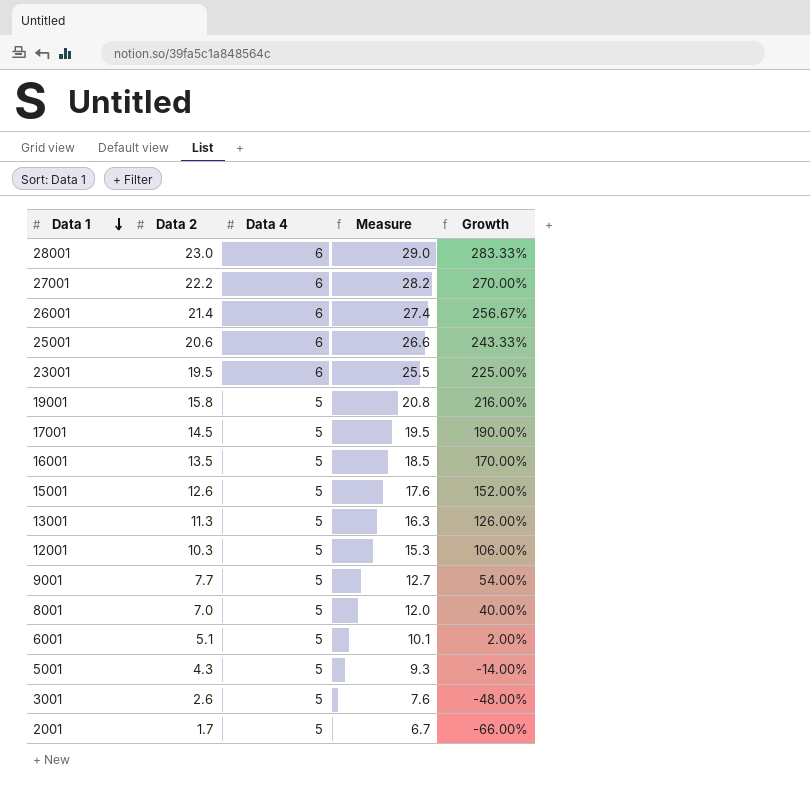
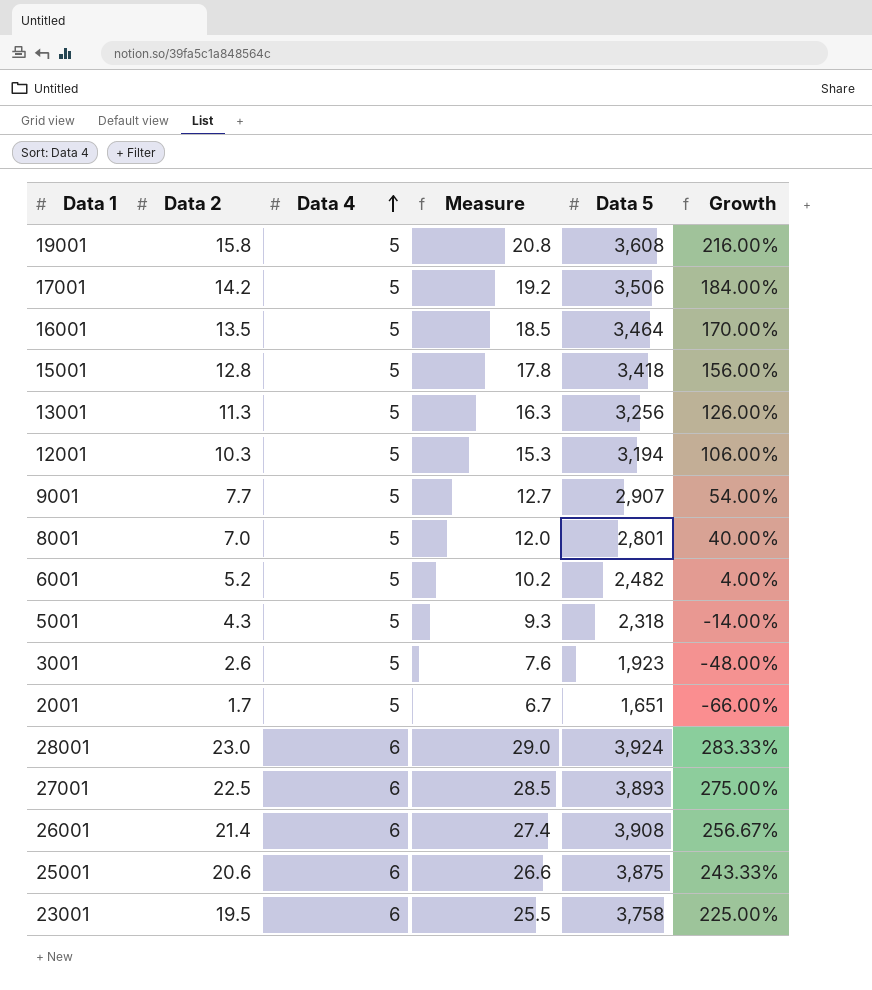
row order: Data 1 descending -> Data 4 ascending
column Data 5 | position: none -> 5
17001 | Data 2: 14.5 -> 14.2
17001 | Measure: 19.5 -> 19.2
17001 | Growth: 190.00% -> 184.00%
15001 | Data 2: 12.6 -> 12.8
15001 | Measure: 17.6 -> 17.8
15001 | Growth: 152.00% -> 156.00%
6001 | Data 2: 5.1 -> 5.2
6001 | Measure: 10.1 -> 10.2
6001 | Growth: 2.00% -> 4.00%
27001 | Data 2: 22.2 -> 22.5
27001 | Measure: 28.2 -> 28.5
27001 | Growth: 270.00% -> 275.00%

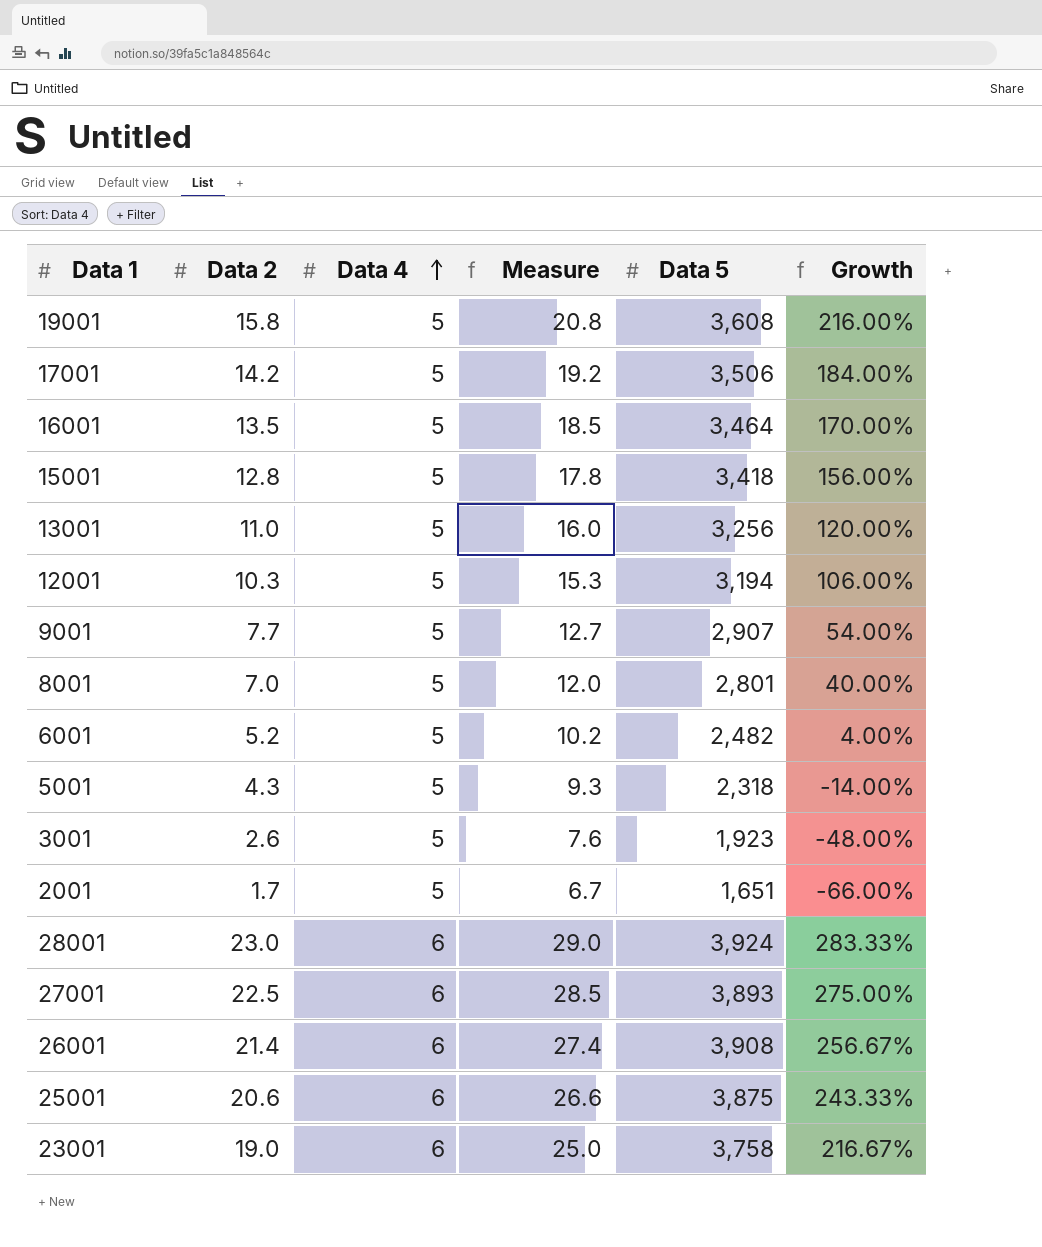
13001 | Data 2: 11.3 -> 11.0
13001 | Measure: 16.3 -> 16.0
13001 | Growth: 126.00% -> 120.00%
23001 | Data 2: 19.5 -> 19.0
23001 | Measure: 25.5 -> 25.0
23001 | Growth: 225.00% -> 216.67%

